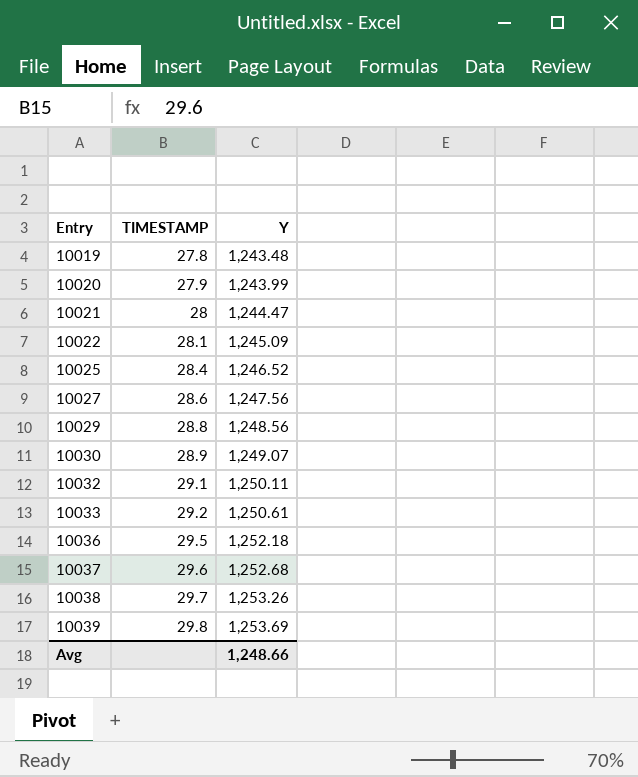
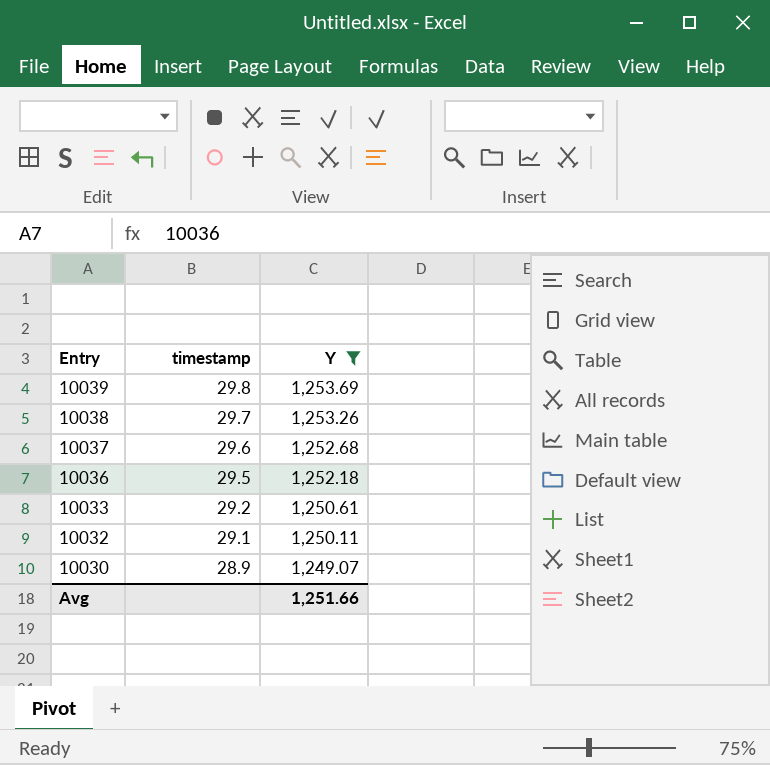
filter: none -> Y >= 1,249.07
row order: Entry ascending -> Entry descending
column name: TIMESTAMP -> timestamp
Avg | Y: 1,248.66 -> 1,251.66

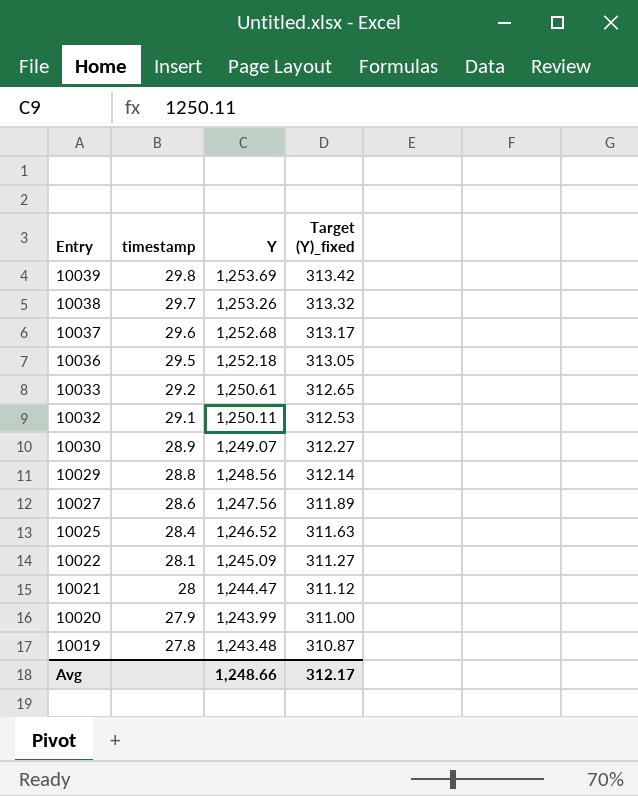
filter: Y >= 1,249.07 -> none
column Target (Y)_fixed | formula: none -> [Y] * 0.25
Avg | Y: 1,251.66 -> 1,248.66

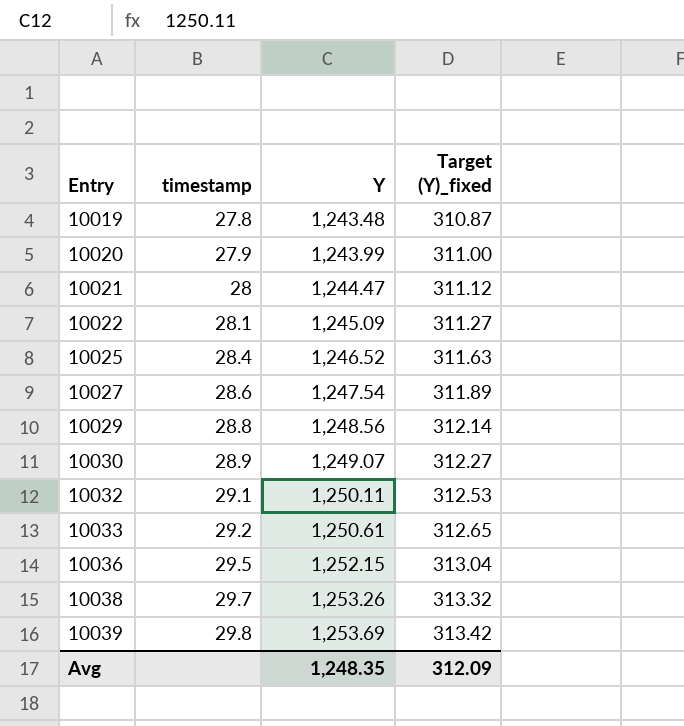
row order: Entry descending -> Entry ascending
row 10037: 29.6 | 1,252.68 | 313.17 -> none
10027 | Y: 1,247.56 -> 1,247.54
10036 | Y: 1,252.18 -> 1,252.15
10036 | Target (Y)_fixed: 313.05 -> 313.04
Avg | Y: 1,248.66 -> 1,248.35
Avg | Target (Y)_fixed: 312.17 -> 312.09

